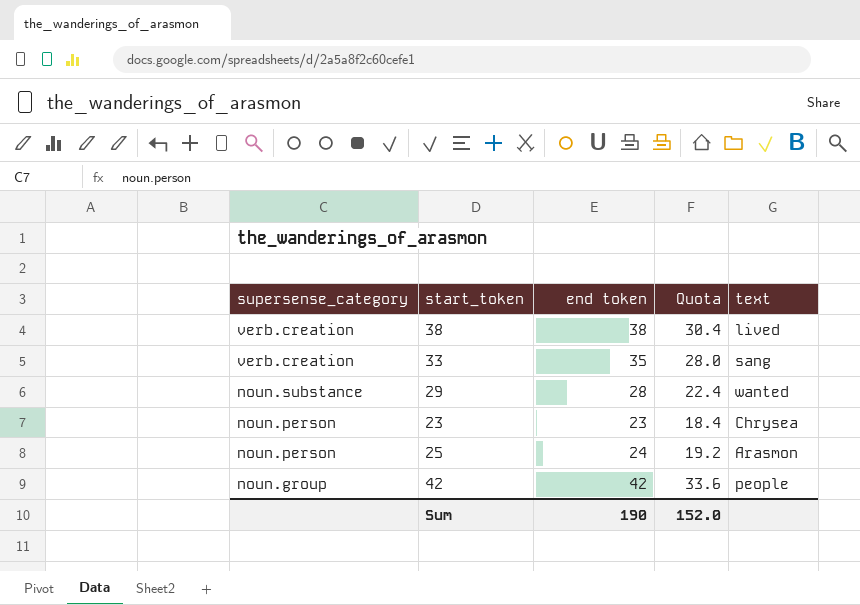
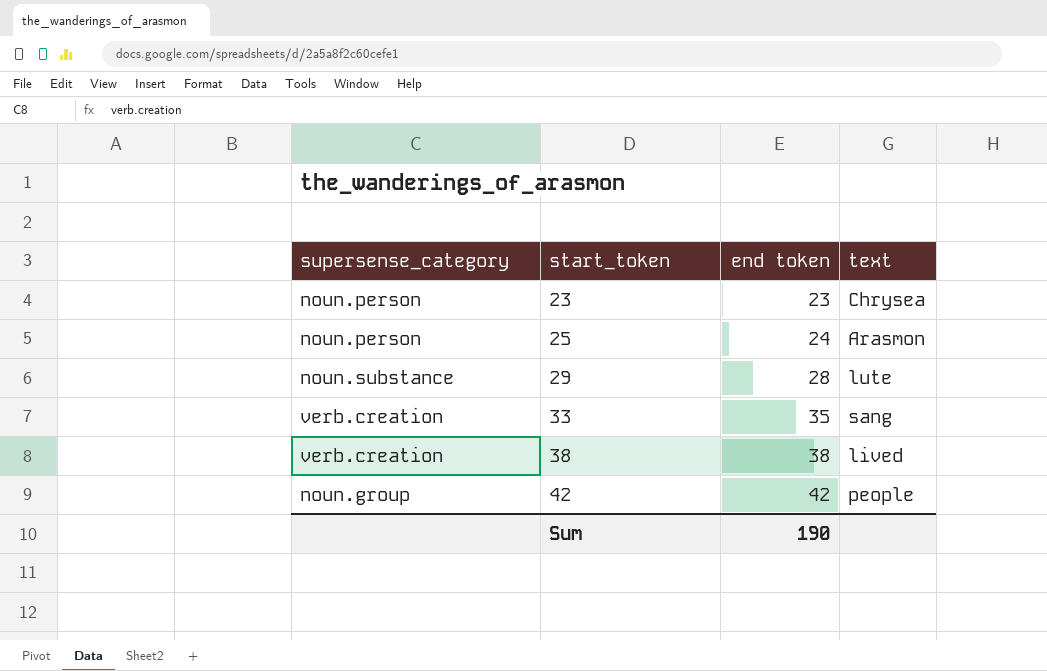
row order: supersense_category descending -> start_token ascending
column Quota | formula: [end token] * 0.8 -> none
29 | text: wanted -> lute

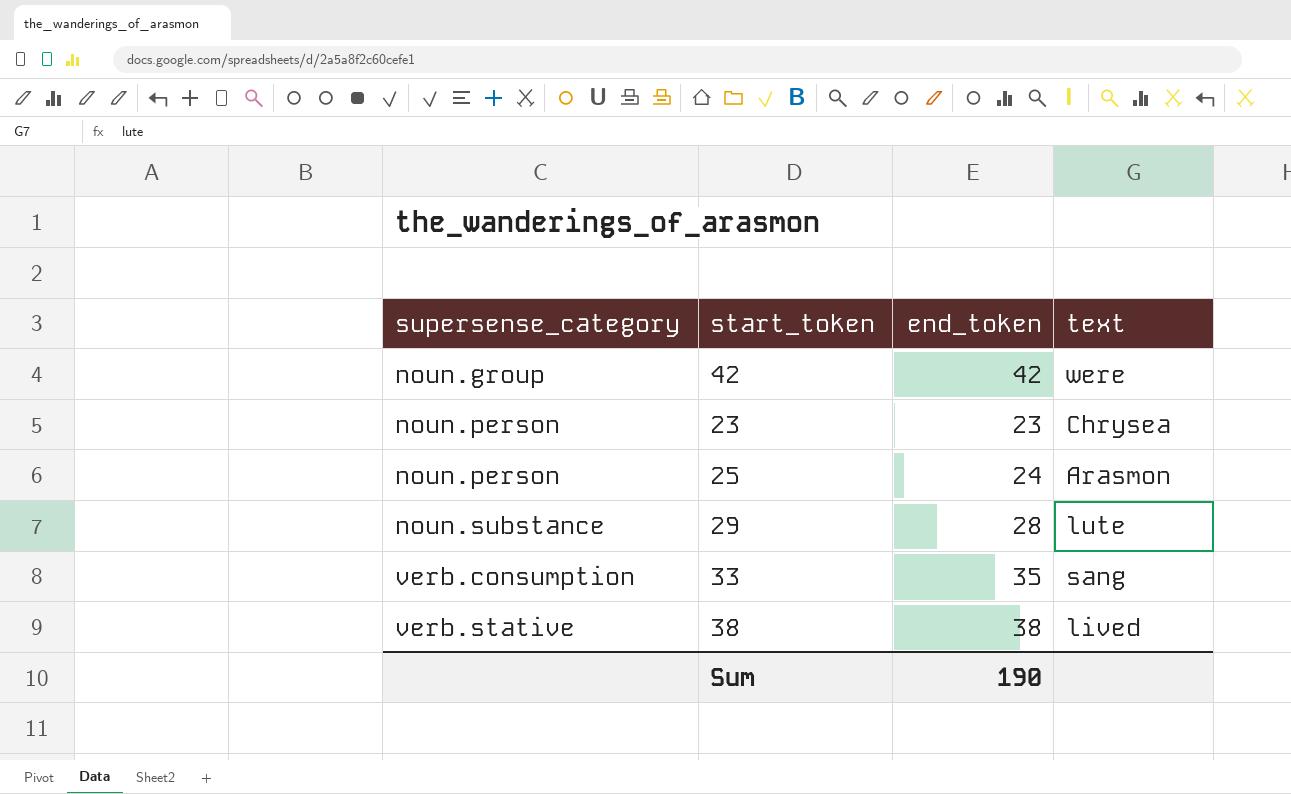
row order: start_token ascending -> supersense_category ascending
column name: end token -> end_token
42 | text: people -> were
33 | supersense_category: verb.creation -> verb.consumption
38 | supersense_category: verb.creation -> verb.stative

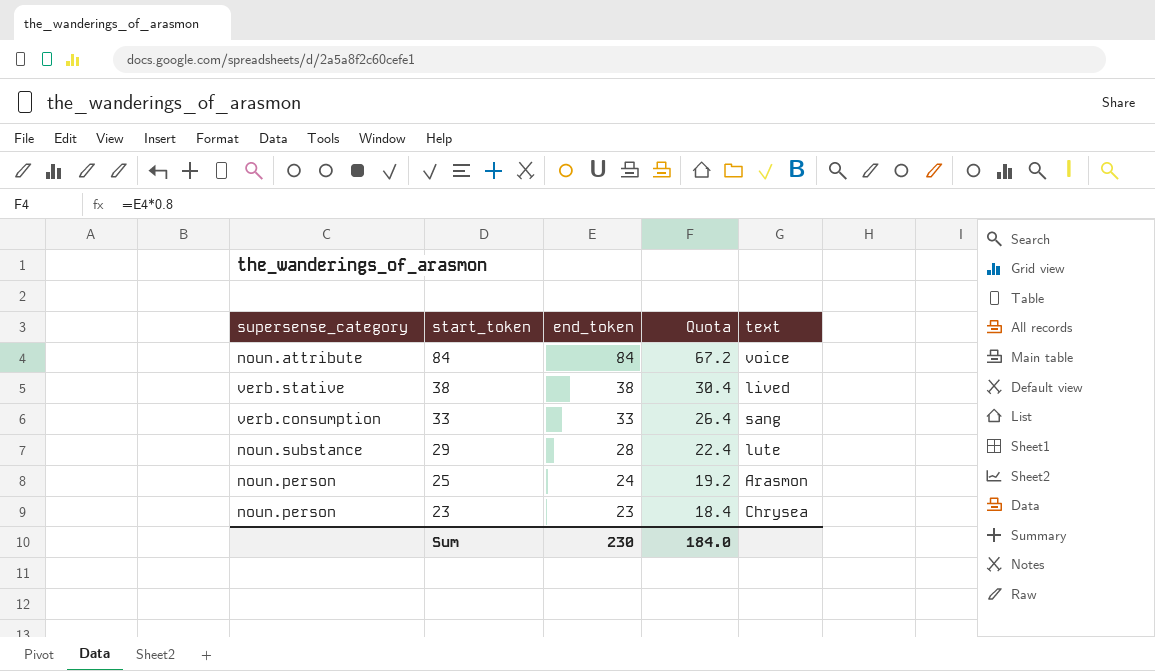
row order: supersense_category ascending -> start_token descending
column Quota | formula: none -> [end_token] * 0.8
row 42: noun.group | 42 | were -> none
row 84: none -> noun.attribute | 84 | 67.2 | voice
33 | end_token: 35 -> 33
Sum | end_token: 190 -> 230

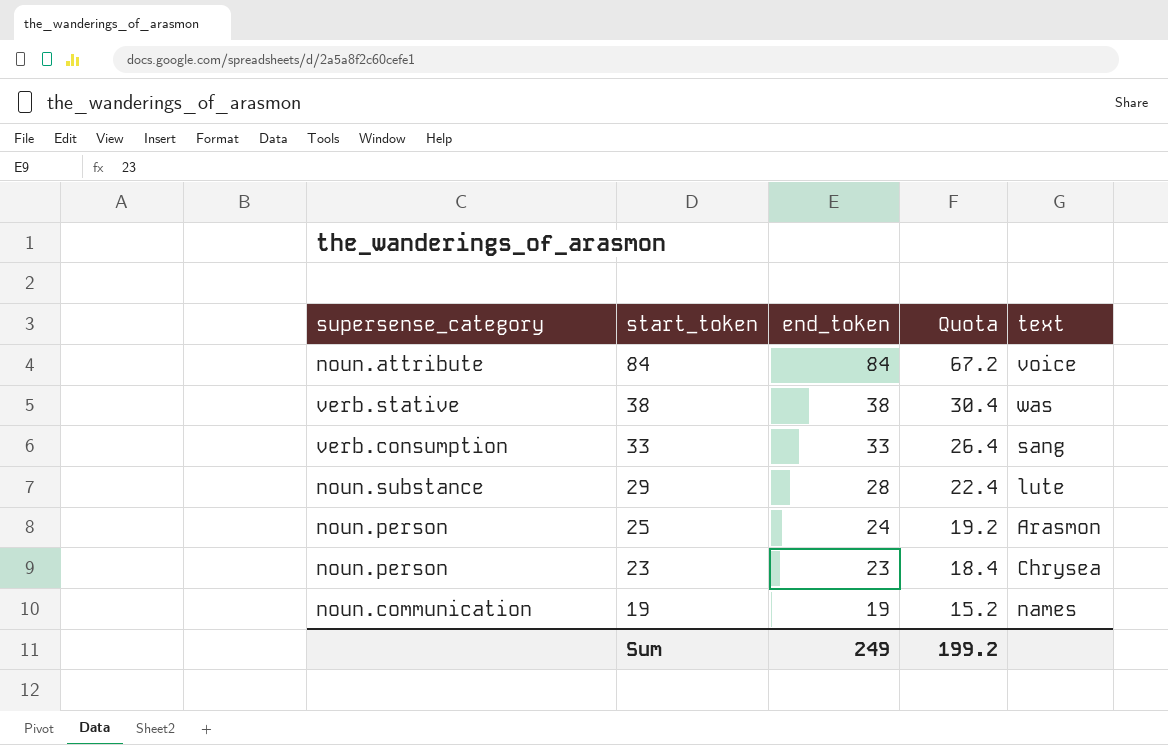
38 | text: lived -> was
row 19: none -> noun.communication | 19 | 15.2 | names
Sum | end_token: 230 -> 249
Sum | Quota: 184.0 -> 199.2

